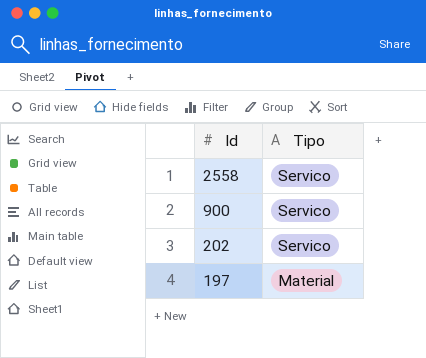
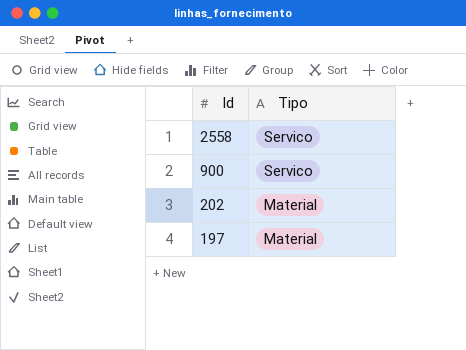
202 | Tipo: Servico -> Material

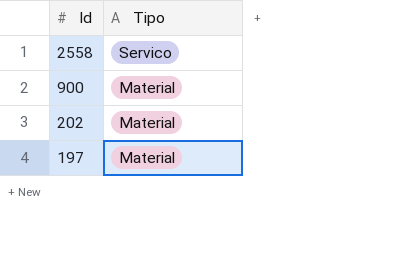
900 | Tipo: Servico -> Material

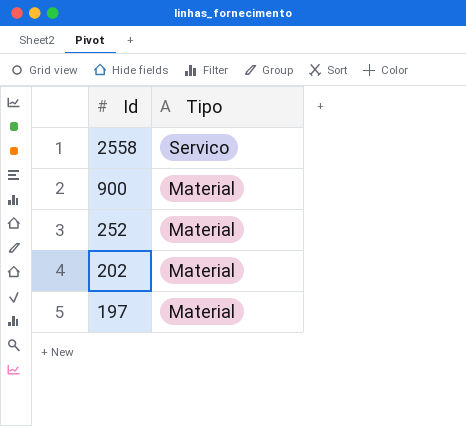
row 252: none -> Material

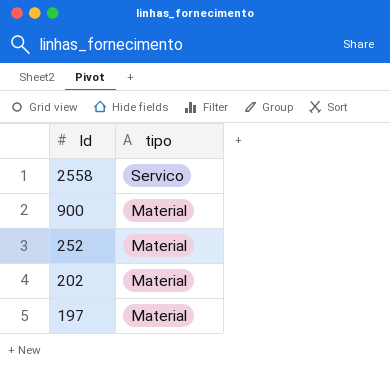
column name: Tipo -> tipo

